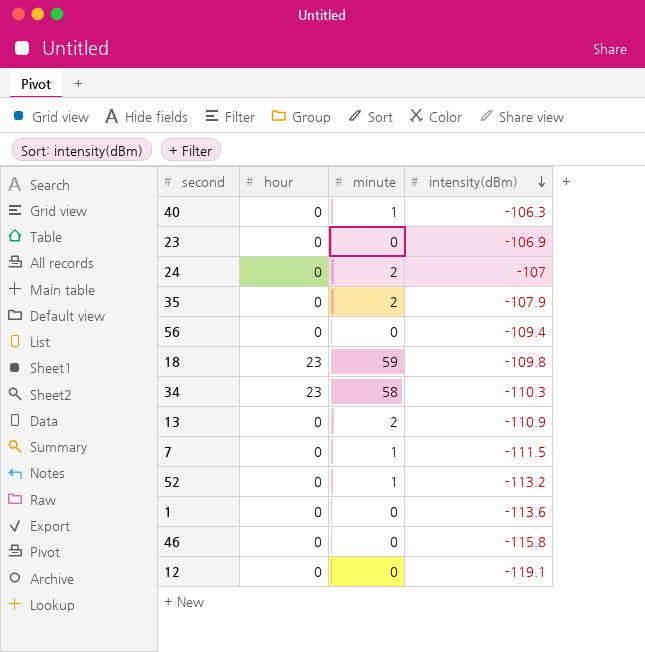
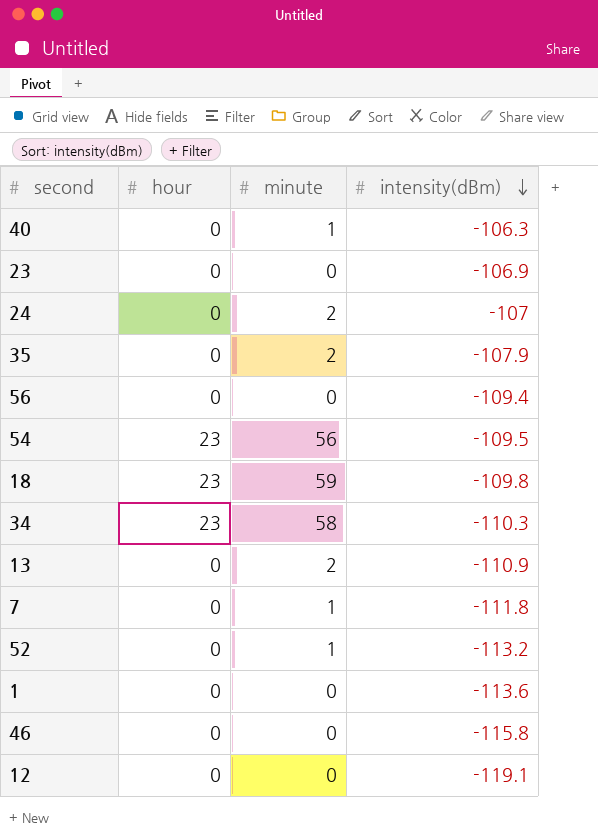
row 54: none -> 23 | 56 | -109.5
7 | intensity(dBm): -111.5 -> -111.8

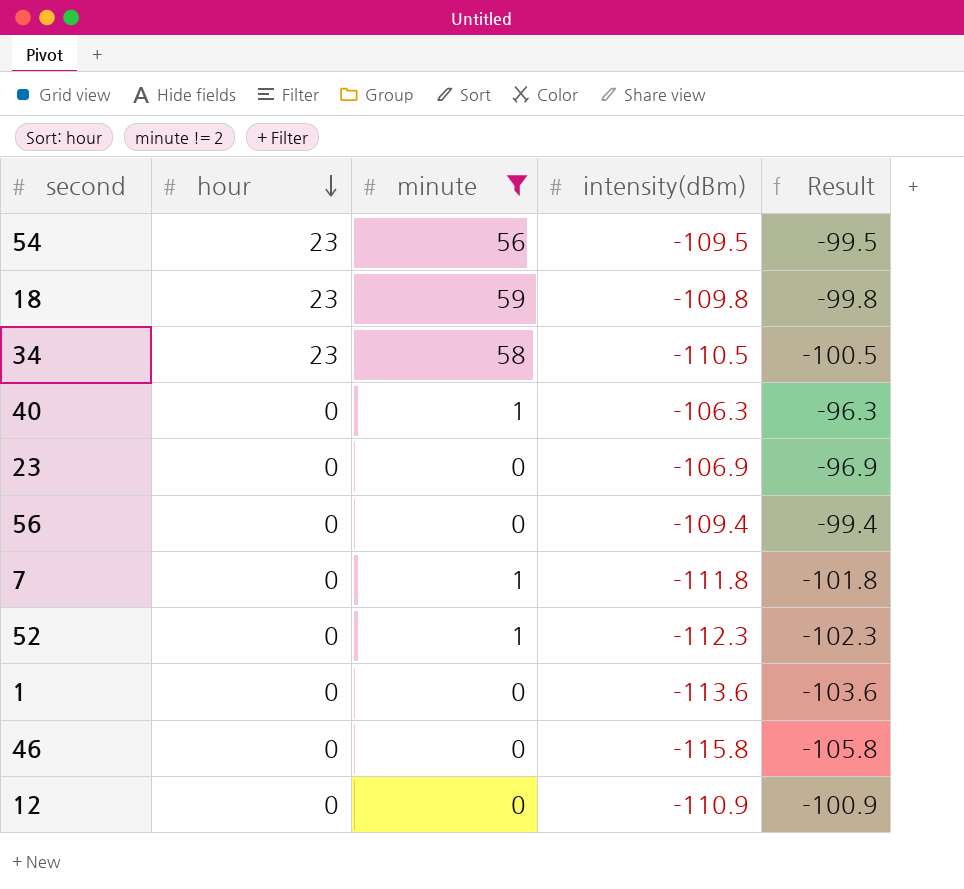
filter: none -> minute != 2
row order: intensity(dBm) descending -> hour descending
column Result | formula: none -> [intensity(dBm)] + 10
34 | intensity(dBm): -110.3 -> -110.5
52 | intensity(dBm): -113.2 -> -112.3
12 | intensity(dBm): -119.1 -> -110.9

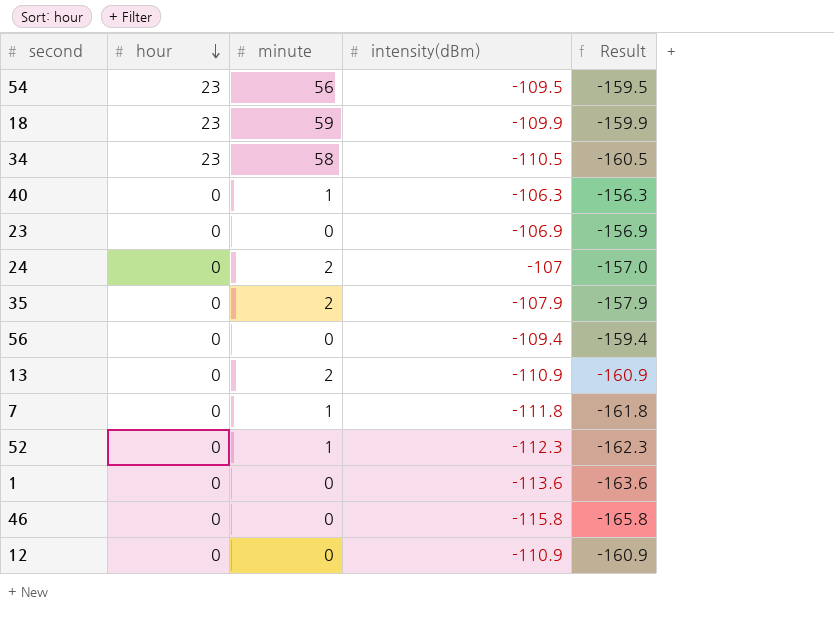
filter: minute != 2 -> none
column Result | formula: [intensity(dBm)] + 10 -> [intensity(dBm)] - 50
18 | intensity(dBm): -109.8 -> -109.9

